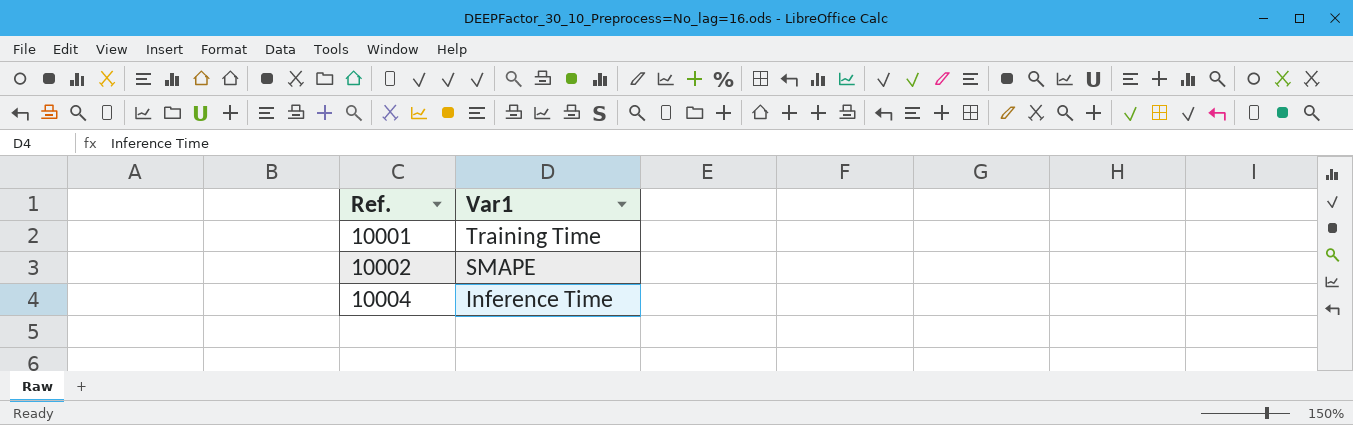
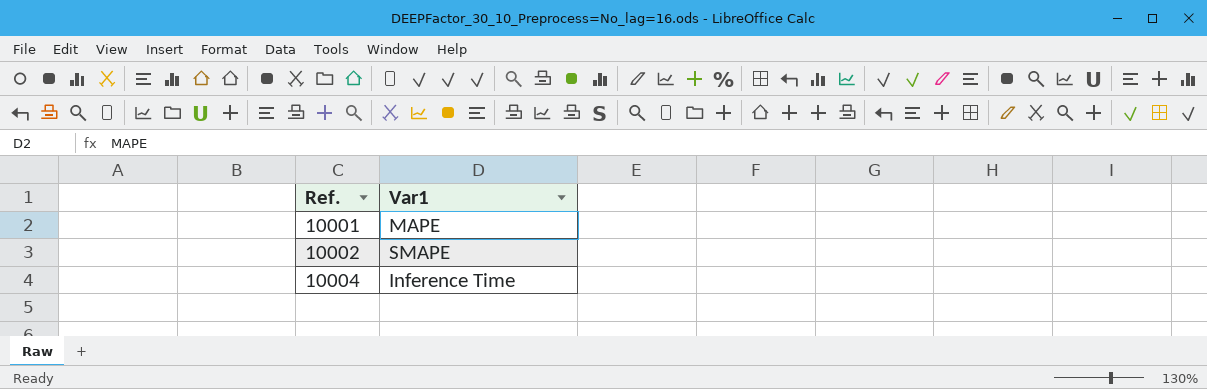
10001 | Var1: Training Time -> MAPE

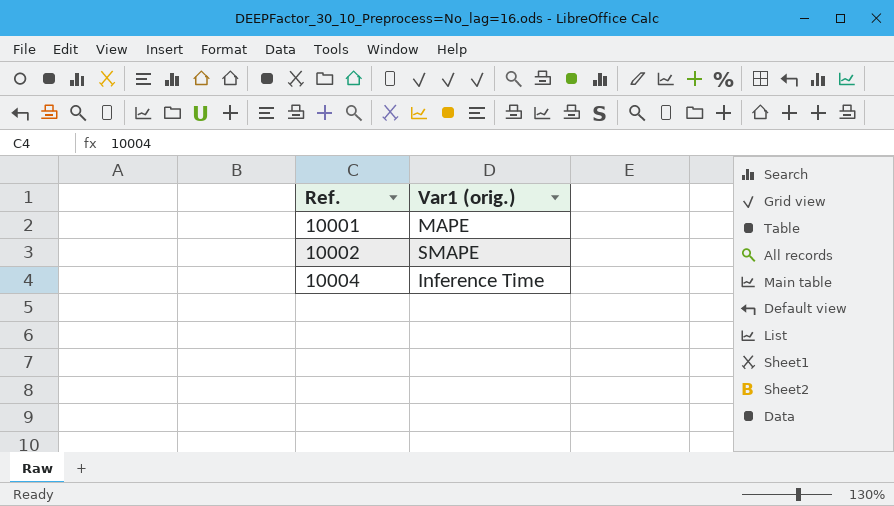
column name: Var1 -> Var1 (orig.)

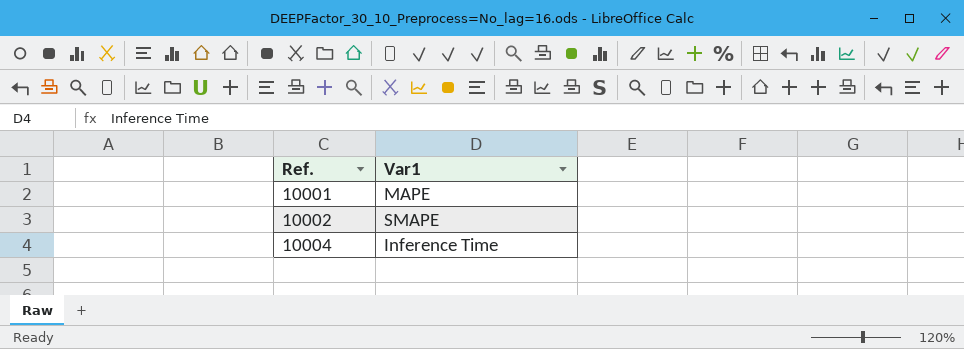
column name: Var1 (orig.) -> Var1

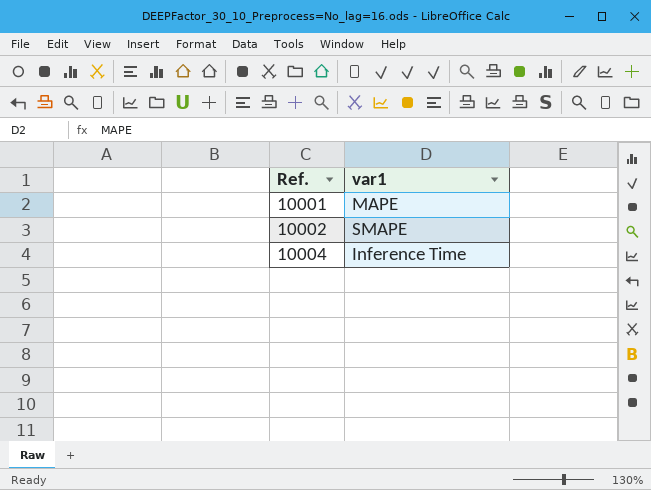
column name: Var1 -> var1

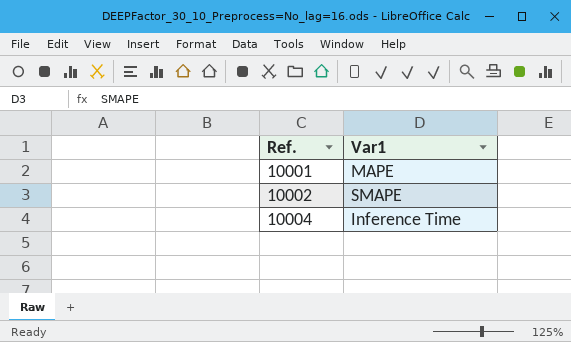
column name: var1 -> Var1

